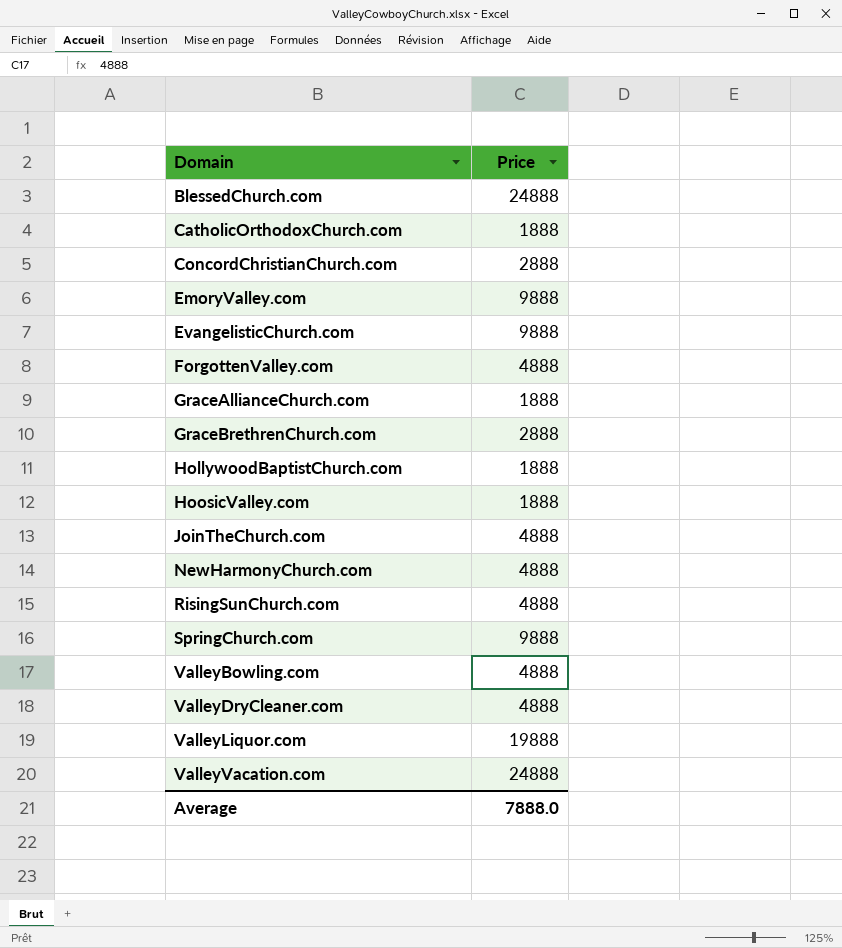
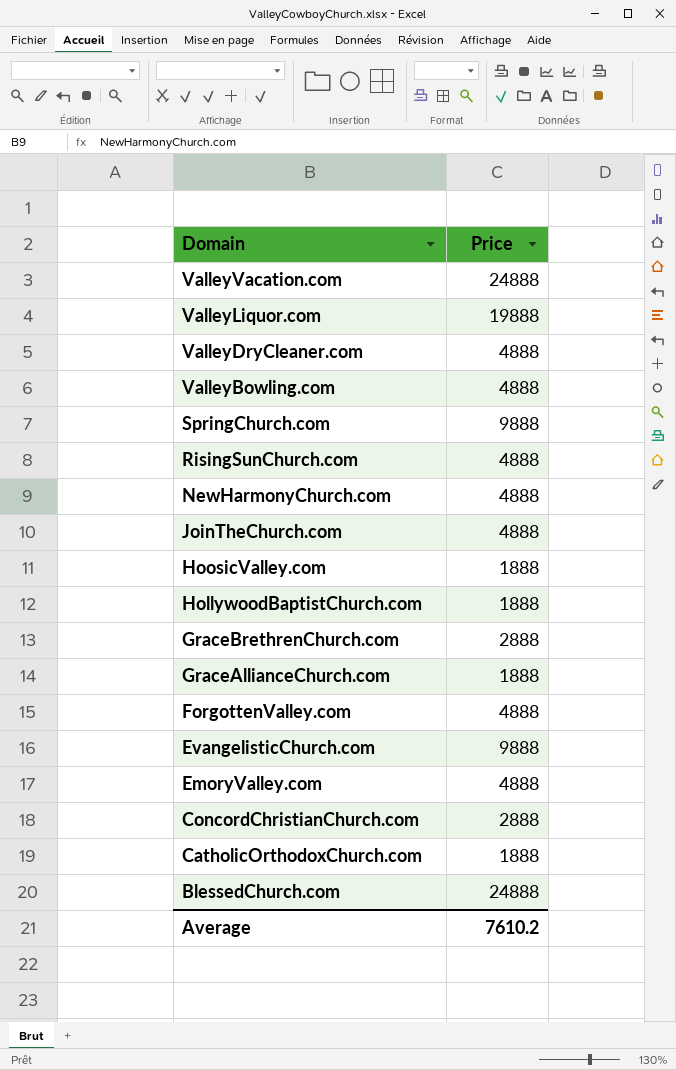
row order: Domain ascending -> Domain descending
EmoryValley.com | Price: 9888 -> 4888
Average | Price: 7888.0 -> 7610.2

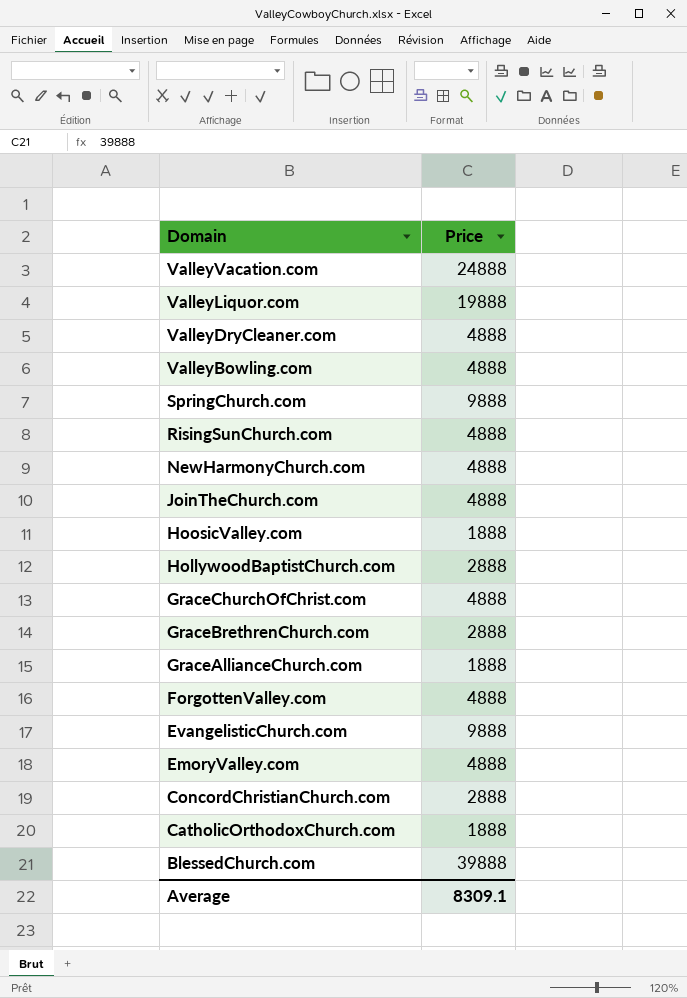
HollywoodBaptistChurch.com | Price: 1888 -> 2888
row GraceChurchOfChrist.com: none -> 4888
BlessedChurch.com | Price: 24888 -> 39888
Average | Price: 7610.2 -> 8309.1

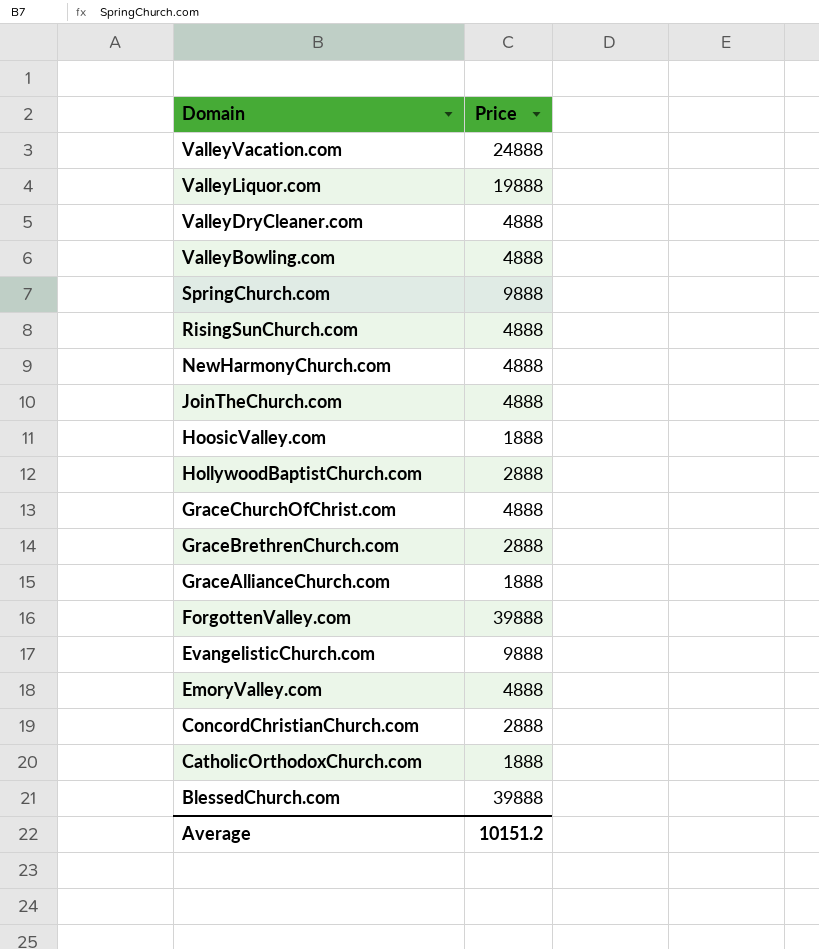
ForgottenValley.com | Price: 4888 -> 39888
Average | Price: 8309.1 -> 10151.2

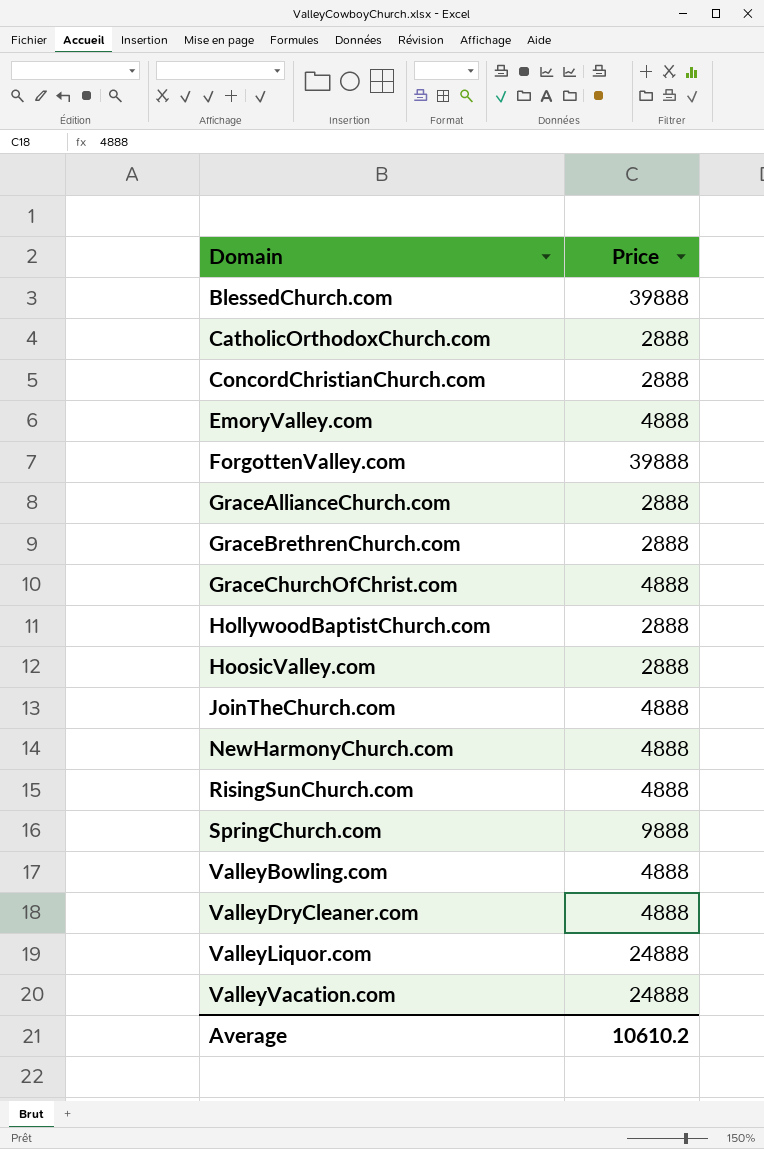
row order: Domain descending -> Domain ascending
row EvangelisticChurch.com: 9888 -> none
CatholicOrthodoxChurch.com | Price: 1888 -> 2888
GraceAllianceChurch.com | Price: 1888 -> 2888
HoosicValley.com | Price: 1888 -> 2888
ValleyLiquor.com | Price: 19888 -> 24888
Average | Price: 10151.2 -> 10610.2

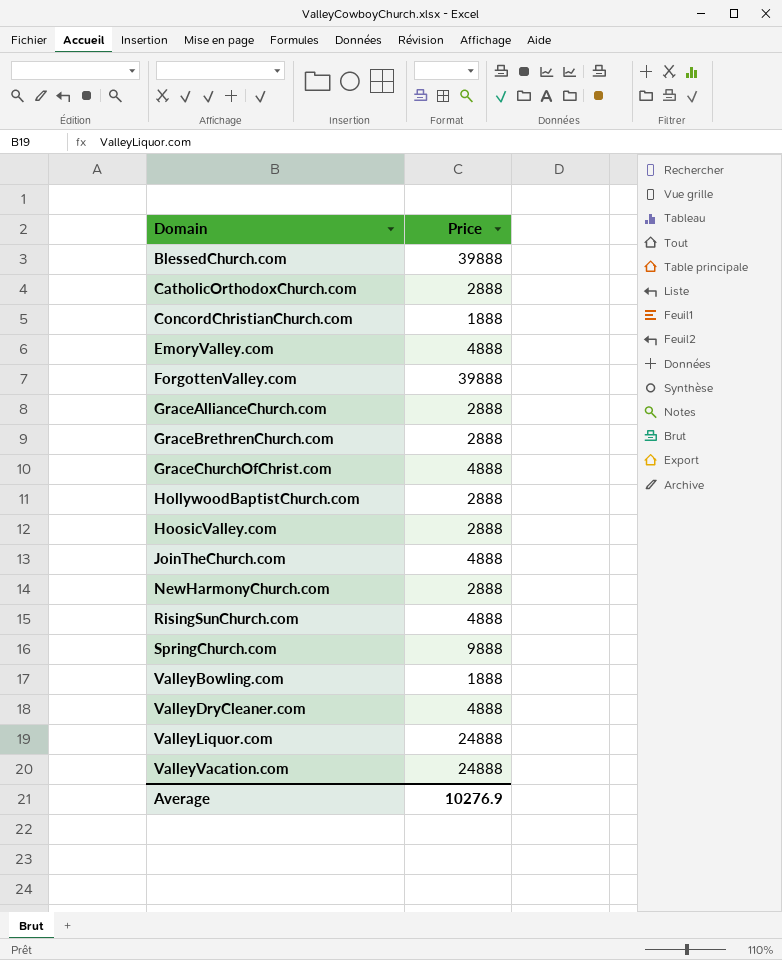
ConcordChristianChurch.com | Price: 2888 -> 1888
NewHarmonyChurch.com | Price: 4888 -> 2888
ValleyBowling.com | Price: 4888 -> 1888
Average | Price: 10610.2 -> 10276.9

